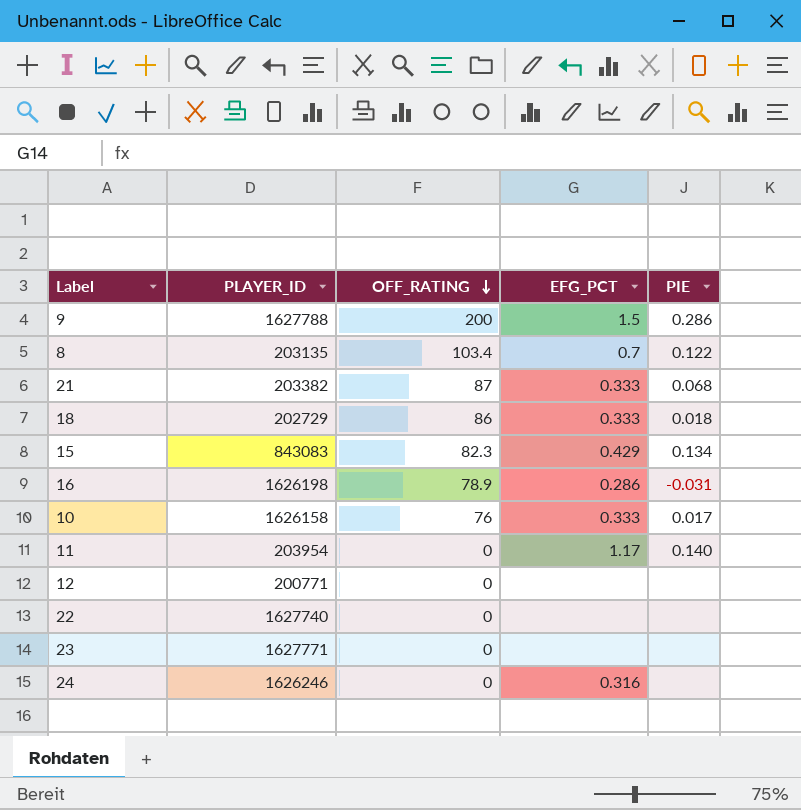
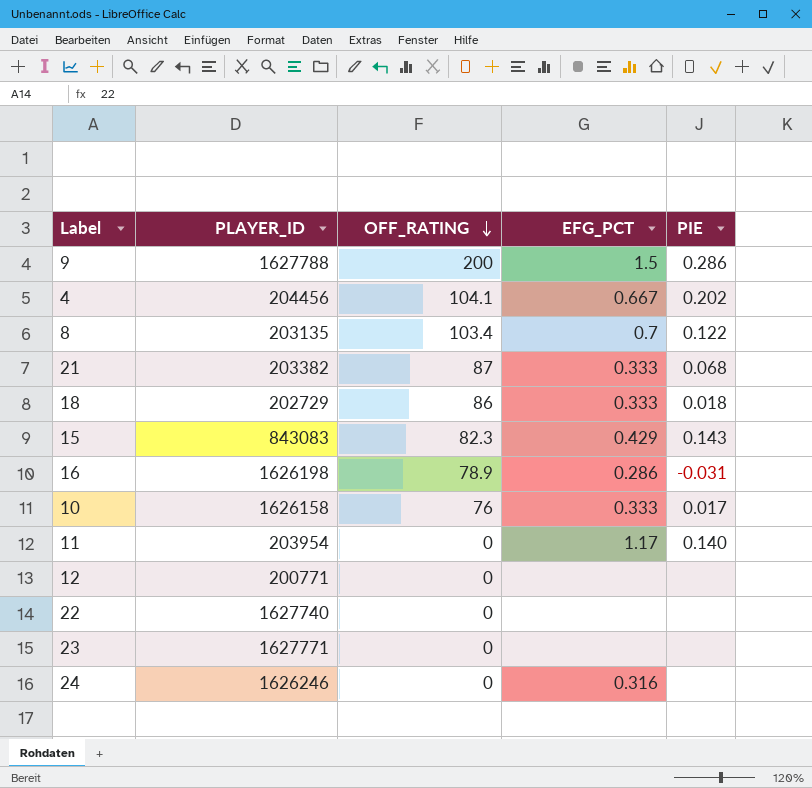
row 4: none -> 204456 | 104.1 | 0.667 | 0.202
15 | PIE: 0.134 -> 0.143

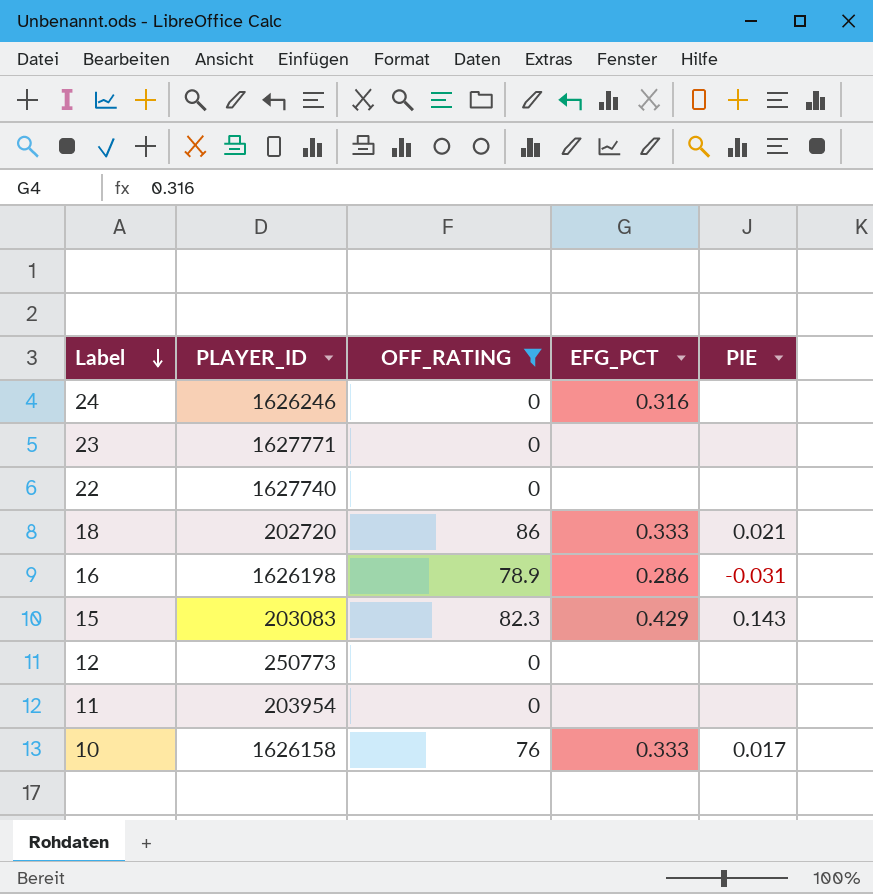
filter: none -> OFF_RATING <= 86
row order: OFF_RATING descending -> Label descending
18 | PLAYER_ID: 202729 -> 202720
18 | PIE: 0.018 -> 0.021
15 | PLAYER_ID: 843083 -> 203083
12 | PLAYER_ID: 200771 -> 250773
11 | EFG_PCT: 1.17 -> none
11 | PIE: 0.140 -> none

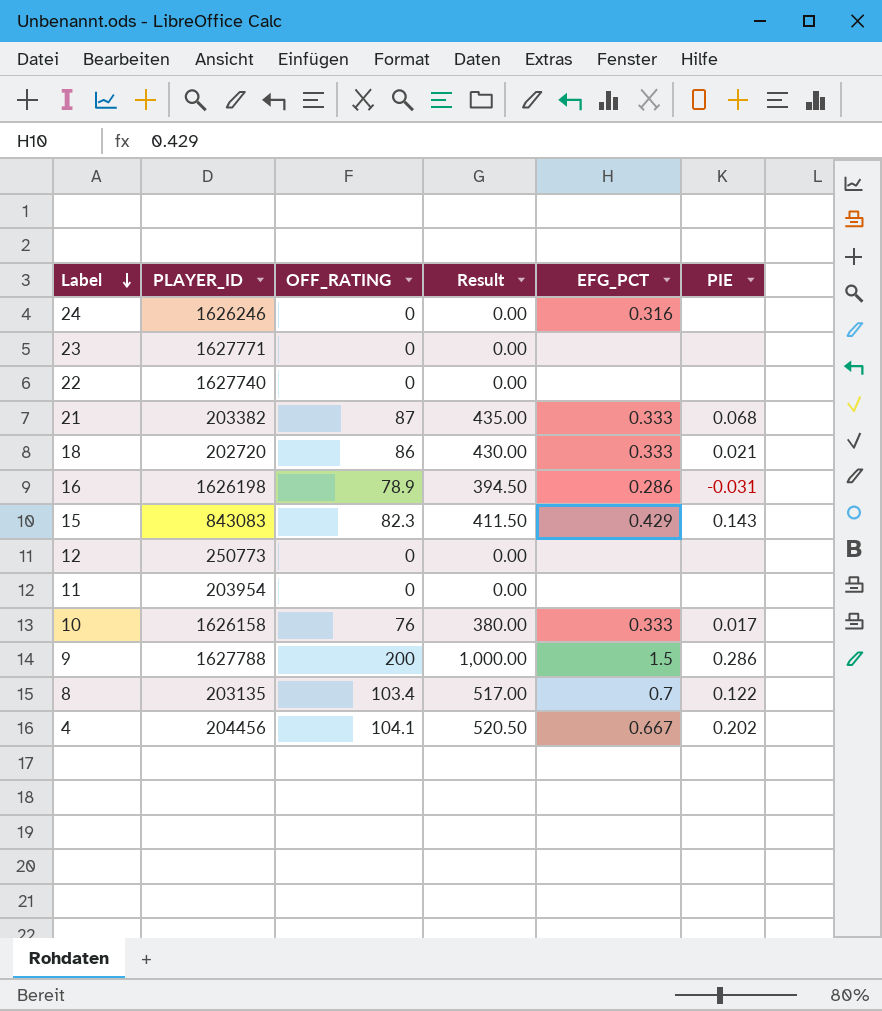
filter: OFF_RATING <= 86 -> none
column Result | formula: none -> [OFF_RATING] * 5
15 | PLAYER_ID: 203083 -> 843083

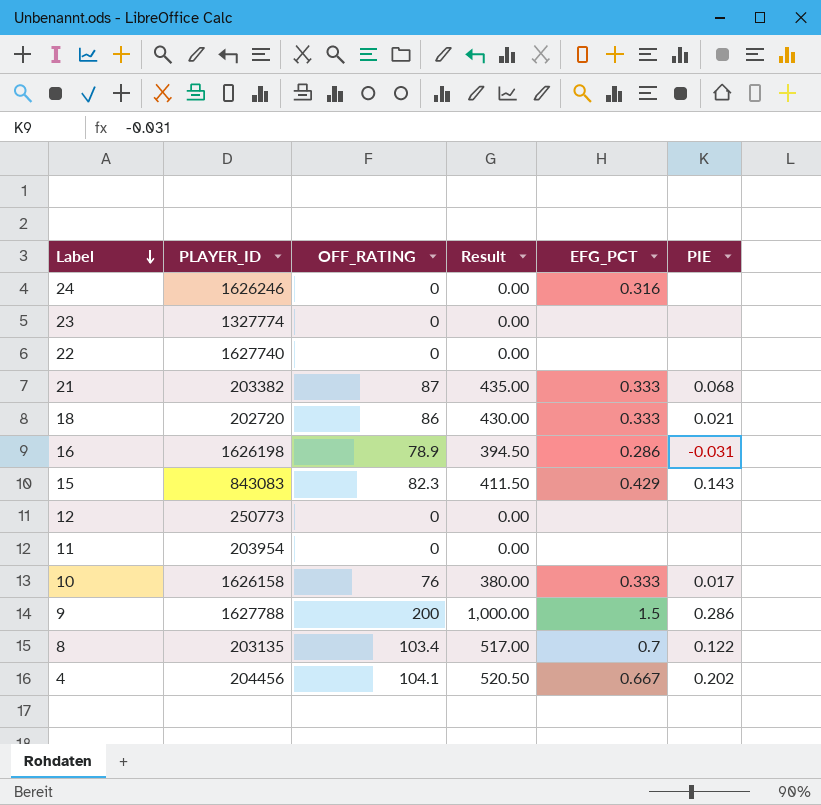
23 | PLAYER_ID: 1627771 -> 1327774

